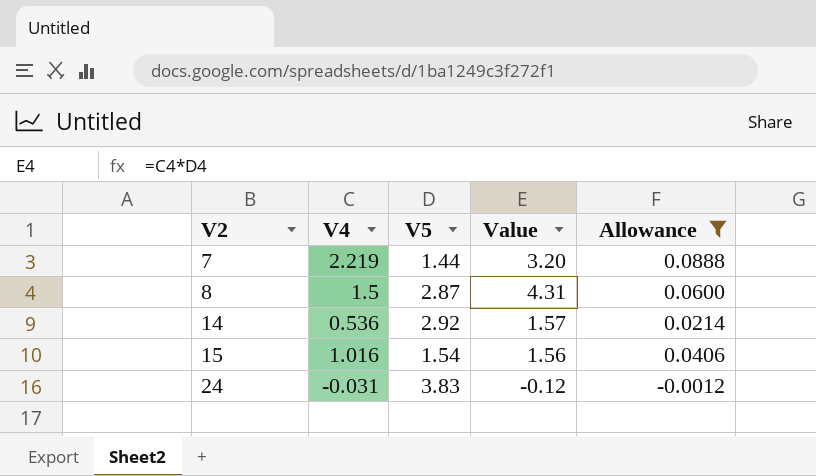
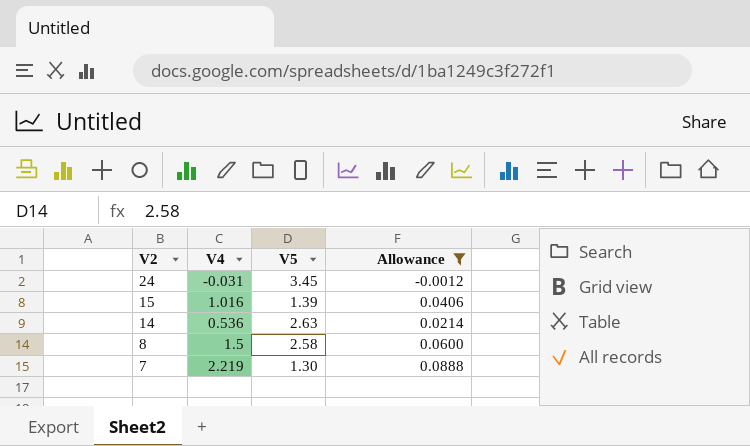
row order: V2 ascending -> V2 descending
column Value | formula: [V4] * [V5] -> none
24 | V5: 3.83 -> 3.45
15 | V5: 1.54 -> 1.39
14 | V5: 2.92 -> 2.63
8 | V5: 2.87 -> 2.58
7 | V5: 1.44 -> 1.30

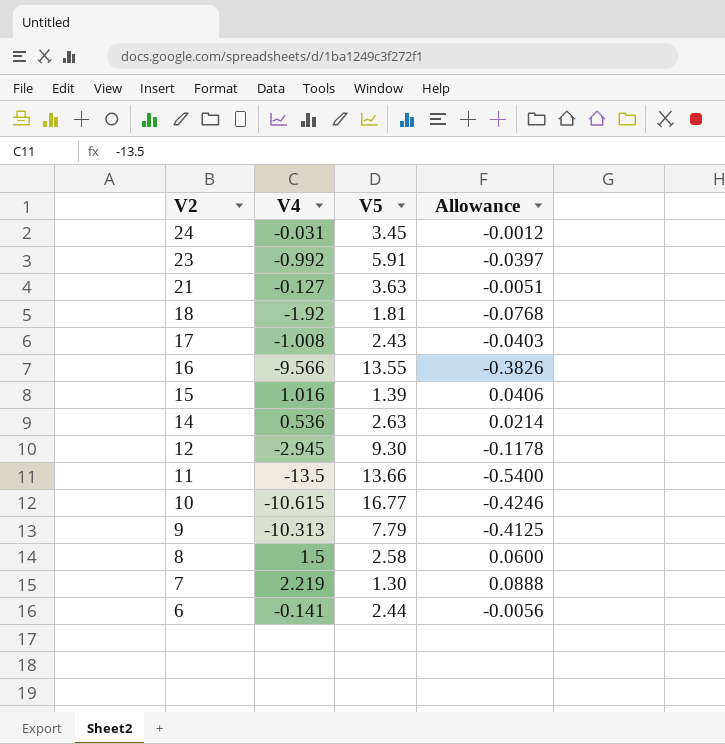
filter: Allowance >= -0.0012 -> none

